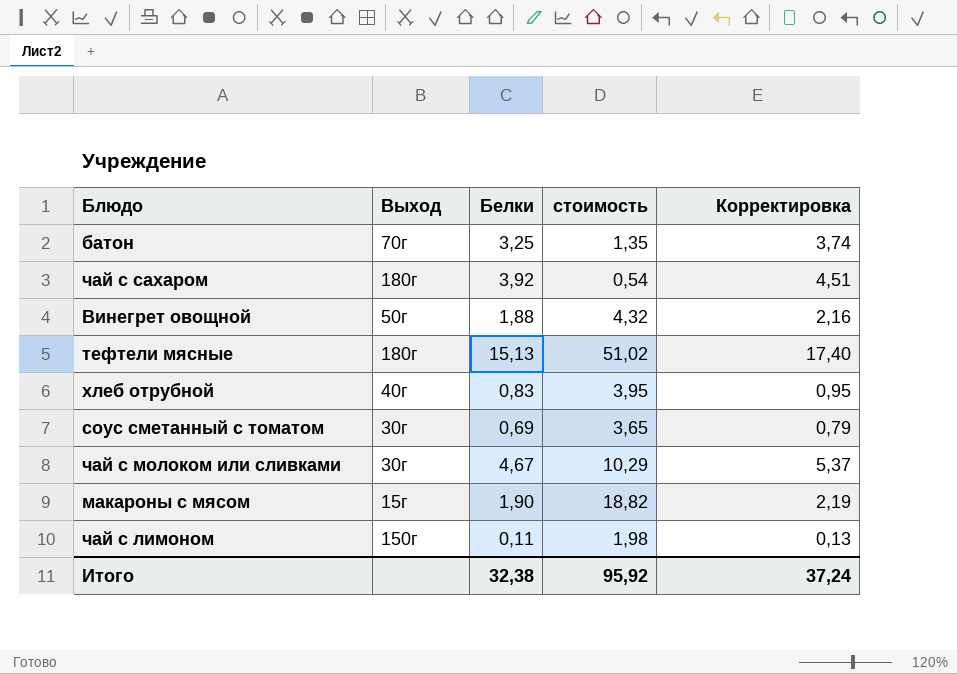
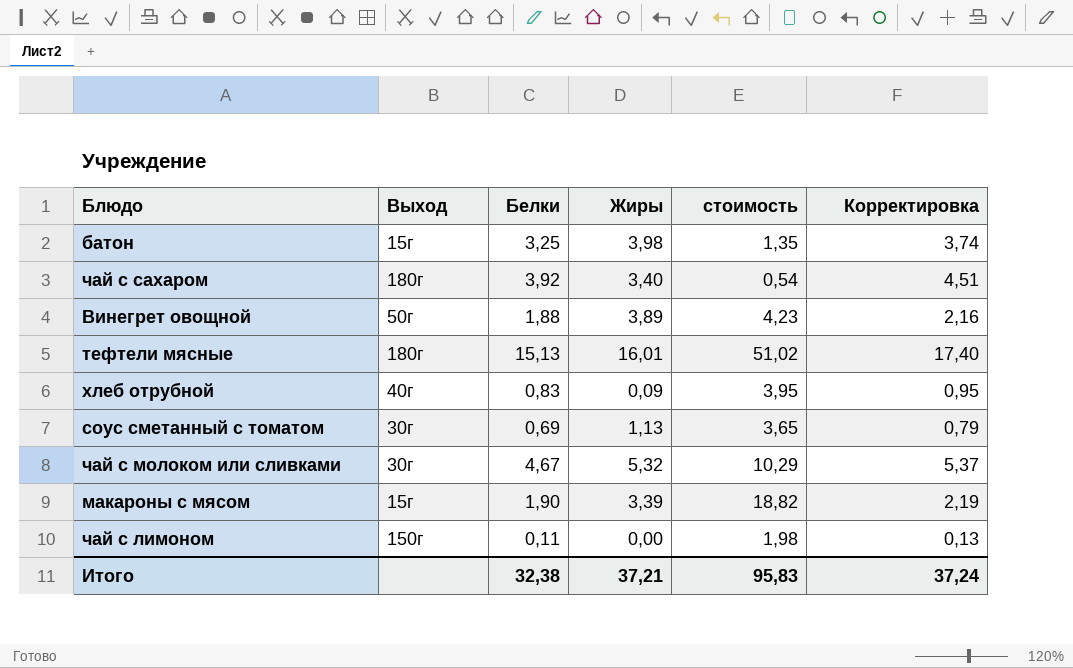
column Жиры | position: none -> 4
батон | Выход: 70г -> 15г
Винегрет овощной | стоимость: 4,32 -> 4,23
Итого | стоимость: 95,92 -> 95,83

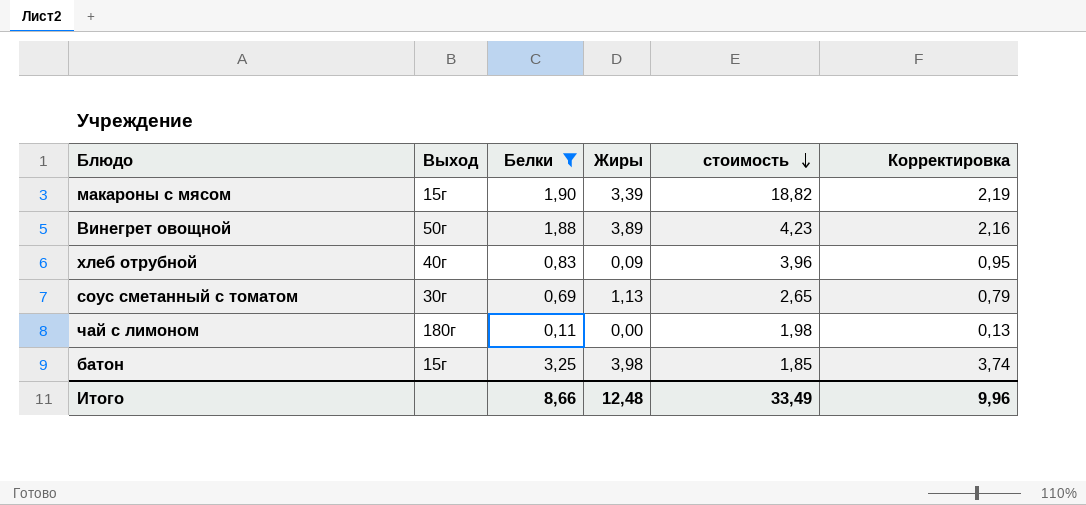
filter: none -> Белки <= 3,25
row order: none -> стоимость descending
хлеб отрубной | стоимость: 3,95 -> 3,96
соус сметанный с томатом | стоимость: 3,65 -> 2,65
чай с лимоном | Выход: 150г -> 180г
батон | стоимость: 1,35 -> 1,85
Итого | Белки: 32,38 -> 8,66
Итого | Жиры: 37,21 -> 12,48
Итого | стоимость: 95,83 -> 33,49
Итого | Корректировка: 37,24 -> 9,96

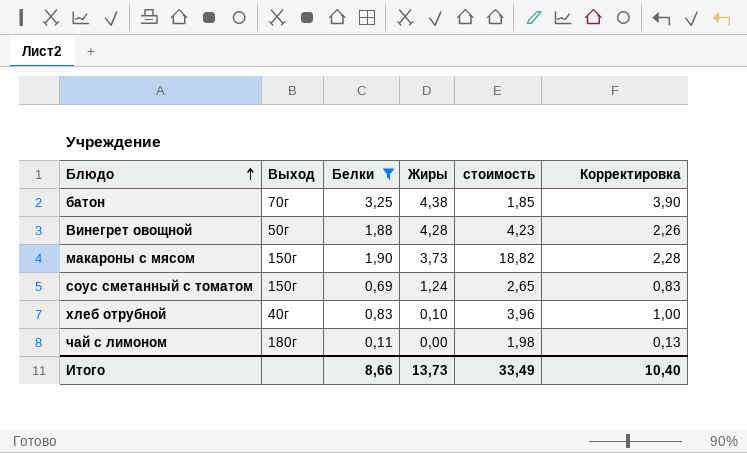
row order: стоимость descending -> Блюдо ascending
column Корректировка | formula: [Белки] * 1,15 -> [Белки] * 1,2
батон | Выход: 15г -> 70г
батон | Жиры: 3,98 -> 4,38
Винегрет овощной | Жиры: 3,89 -> 4,28
макароны с мясом | Выход: 15г -> 150г
макароны с мясом | Жиры: 3,39 -> 3,73
соус сметанный с томатом | Выход: 30г -> 150г
соус сметанный с томатом | Жиры: 1,13 -> 1,24
хлеб отрубной | Жиры: 0,09 -> 0,10
Итого | Жиры: 12,48 -> 13,73
Итого | Корректировка: 9,96 -> 10,40

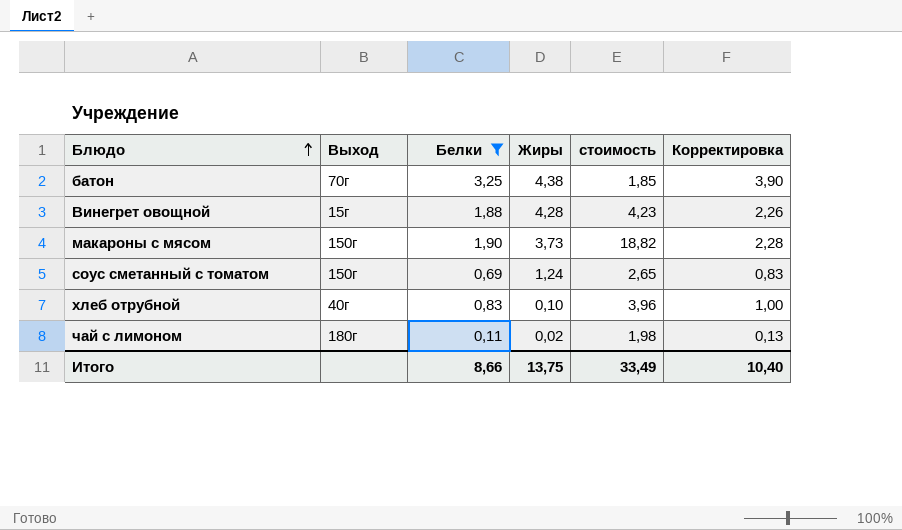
Винегрет овощной | Выход: 50г -> 15г
чай с лимоном | Жиры: 0,00 -> 0,02
Итого | Жиры: 13,73 -> 13,75

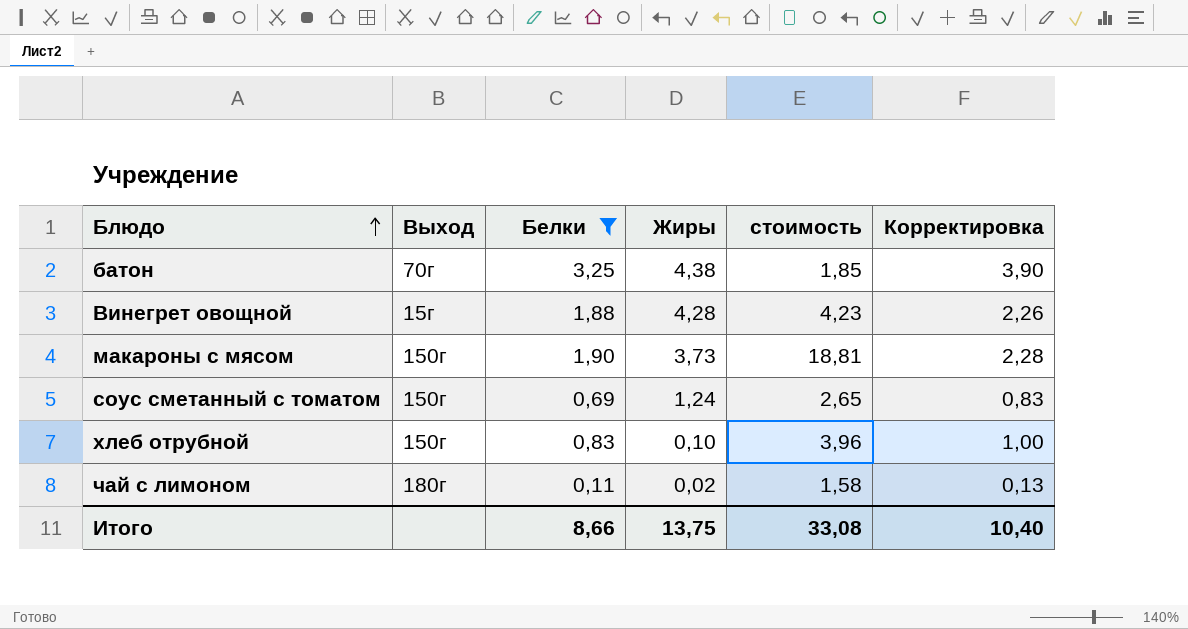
макароны с мясом | стоимость: 18,82 -> 18,81
хлеб отрубной | Выход: 40г -> 150г
чай с лимоном | стоимость: 1,98 -> 1,58
Итого | стоимость: 33,49 -> 33,08

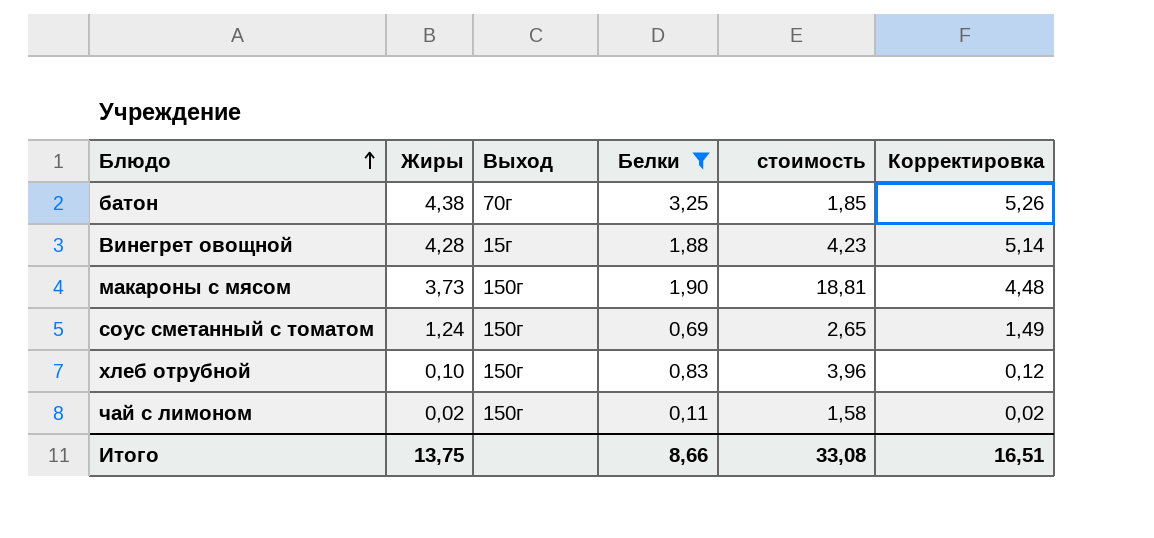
column Жиры | position: 4 -> 2
column Корректировка | formula: [Белки] * 1,2 -> [Жиры] * 1,2
чай с лимоном | Выход: 180г -> 150г
Итого | Корректировка: 10,40 -> 16,51

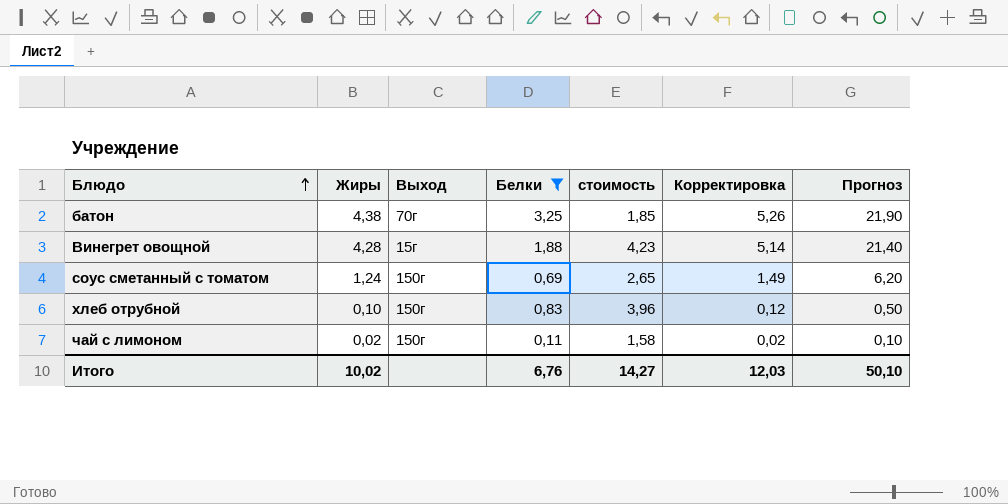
column Прогноз | formula: none -> [Жиры] * 5
row макароны с мясом: 3,73 | 150г | 1,90 | 18,81 | 4,48 -> none
Итого | Жиры: 13,75 -> 10,02
Итого | Белки: 8,66 -> 6,76
Итого | стоимость: 33,08 -> 14,27
Итого | Корректировка: 16,51 -> 12,03

